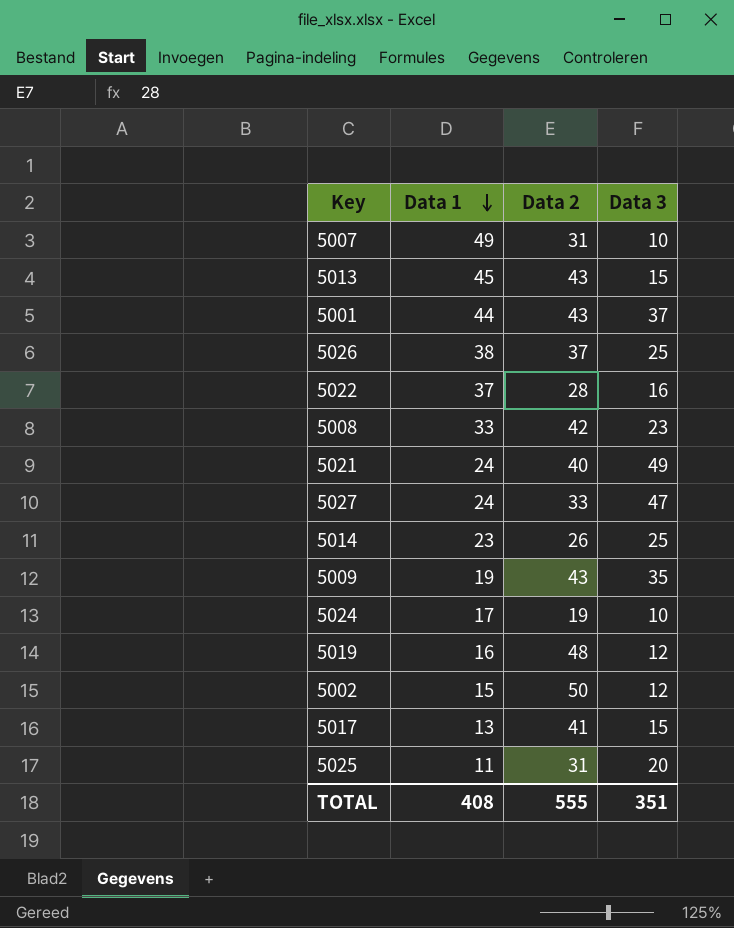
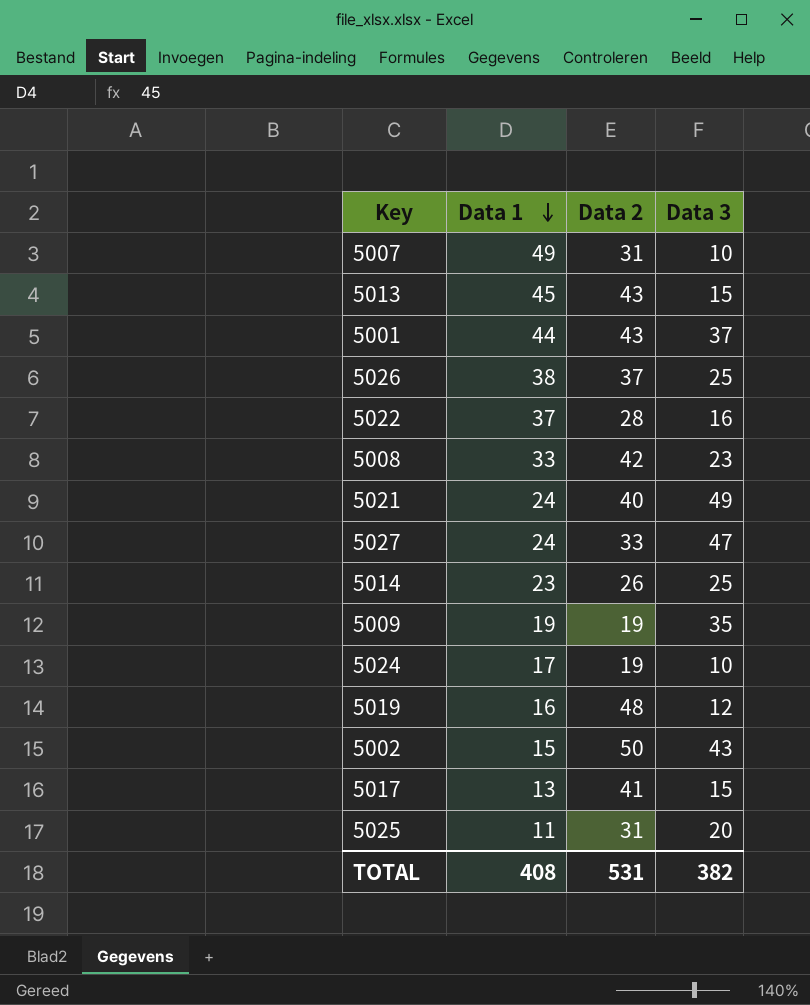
5009 | Data 2: 43 -> 19
5002 | Data 3: 12 -> 43
TOTAL | Data 2: 555 -> 531
TOTAL | Data 3: 351 -> 382

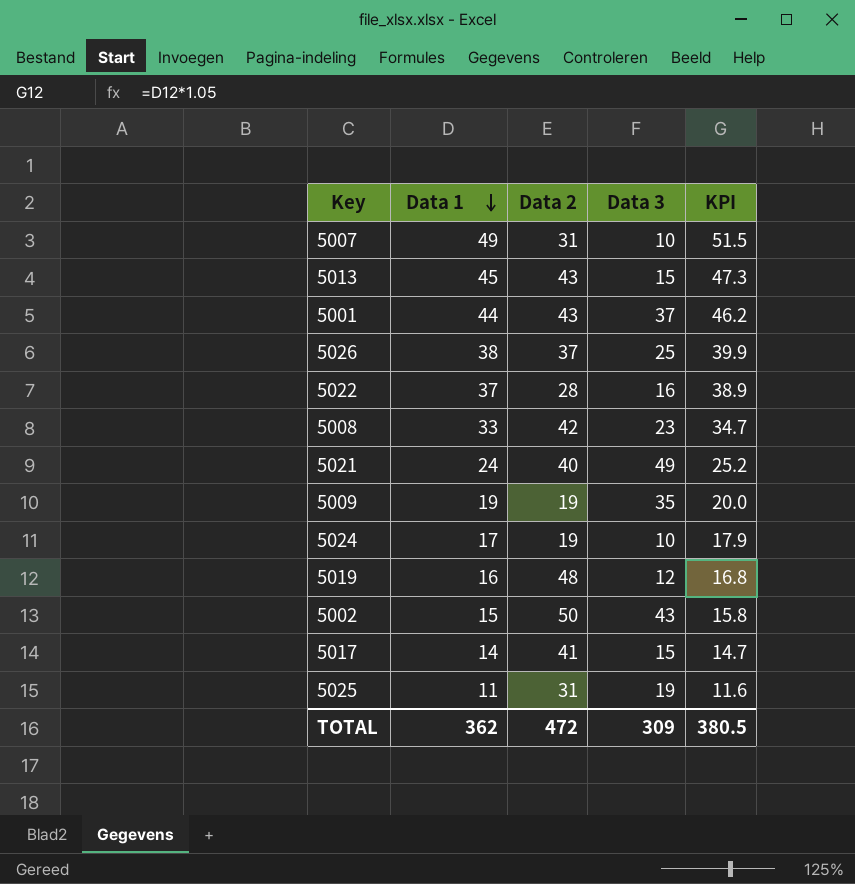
column KPI | formula: none -> [Data 1] * 1.05
row 5027: 24 | 33 | 47 -> none
row 5014: 23 | 26 | 25 -> none
5017 | Data 1: 13 -> 14
5025 | Data 3: 20 -> 19
TOTAL | Data 1: 408 -> 362
TOTAL | Data 2: 531 -> 472
TOTAL | Data 3: 382 -> 309

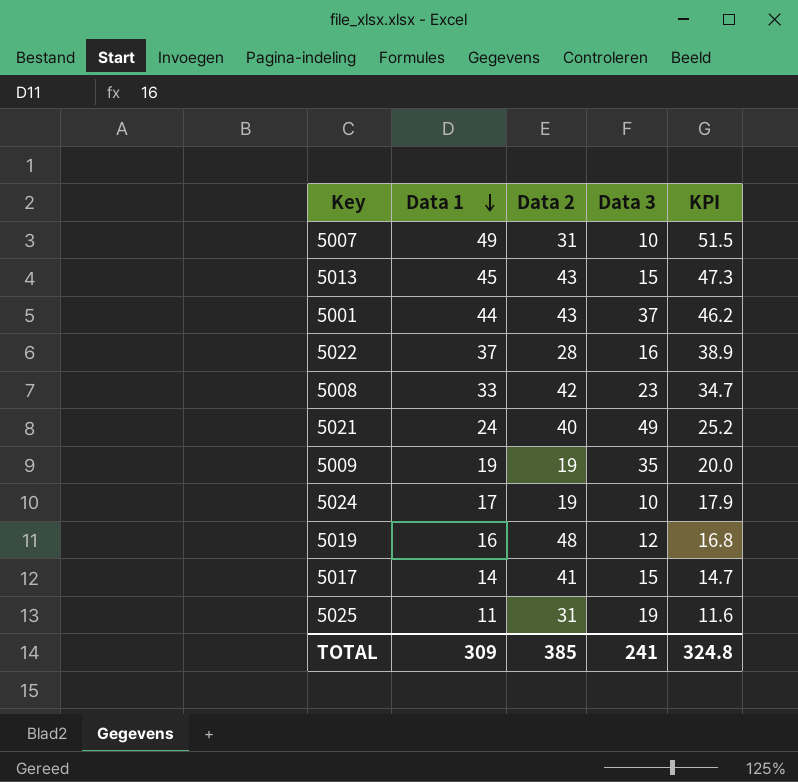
row 5026: 38 | 37 | 25 | 39.9 -> none
row 5002: 15 | 50 | 43 | 15.8 -> none
TOTAL | Data 1: 362 -> 309
TOTAL | Data 2: 472 -> 385
TOTAL | Data 3: 309 -> 241
TOTAL | KPI: 380.5 -> 324.8

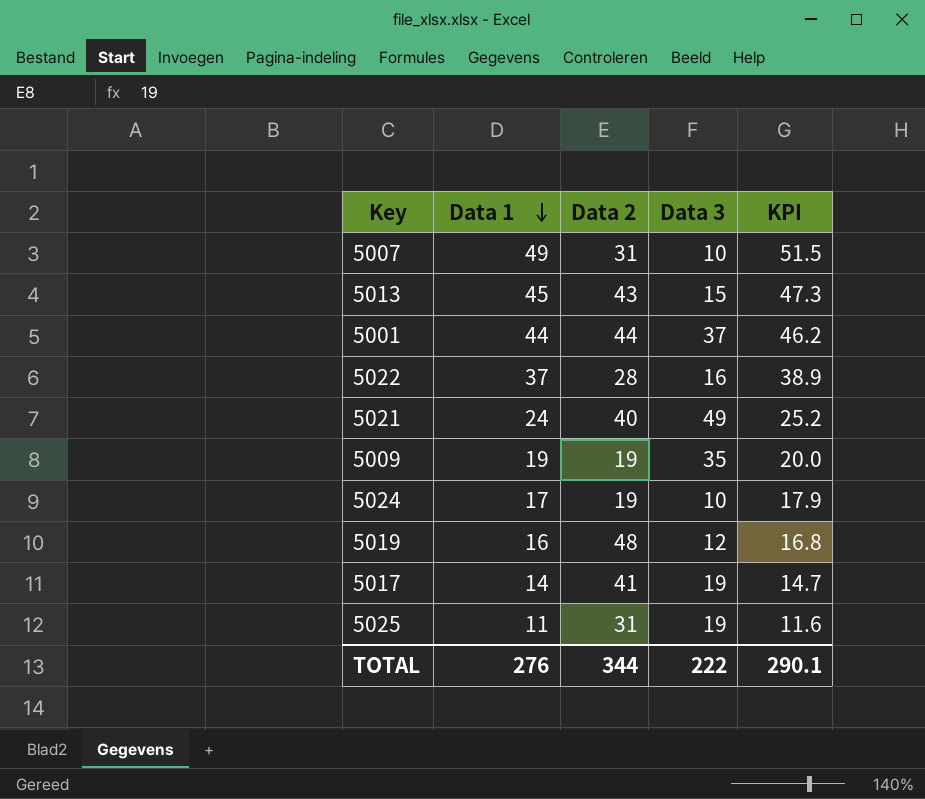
row 5008: 33 | 42 | 23 | 34.7 -> none
5001 | Data 2: 43 -> 44
5017 | Data 3: 15 -> 19
TOTAL | Data 1: 309 -> 276
TOTAL | Data 2: 385 -> 344
TOTAL | Data 3: 241 -> 222
TOTAL | KPI: 324.8 -> 290.1

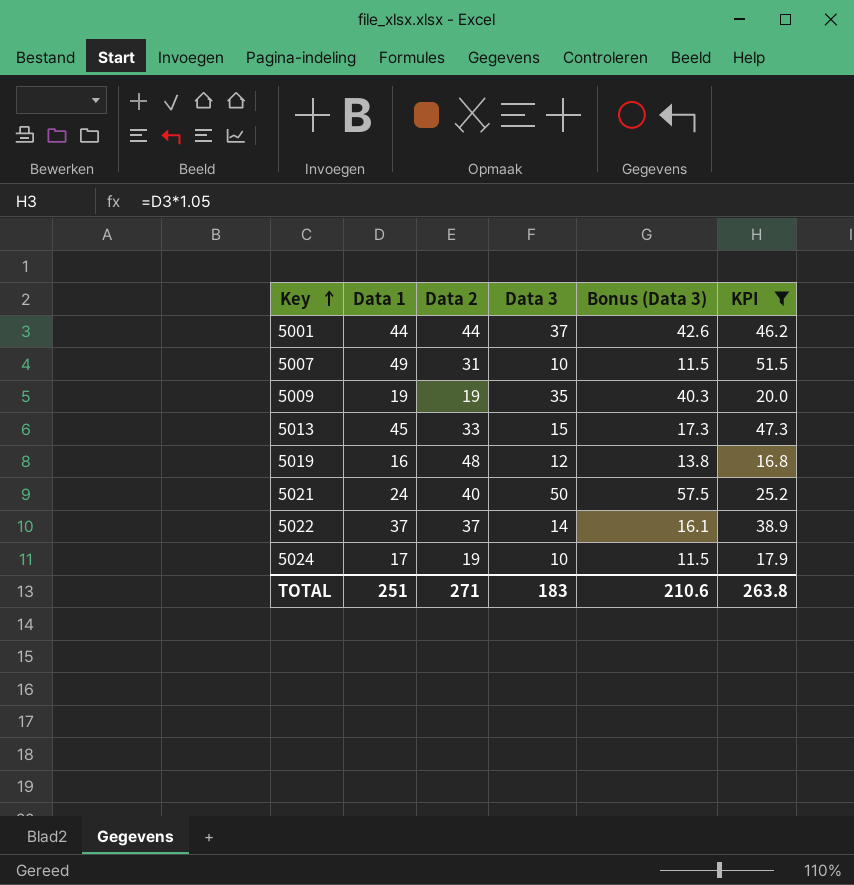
filter: none -> KPI >= 16.8
row order: Data 1 descending -> Key ascending
column Bonus (Data 3) | formula: none -> [Data 3] * 1.15
5013 | Data 2: 43 -> 33
5021 | Data 3: 49 -> 50
5022 | Data 2: 28 -> 37
5022 | Data 3: 16 -> 14
TOTAL | Data 1: 276 -> 251
TOTAL | Data 2: 344 -> 271
TOTAL | Data 3: 222 -> 183
TOTAL | KPI: 290.1 -> 263.8

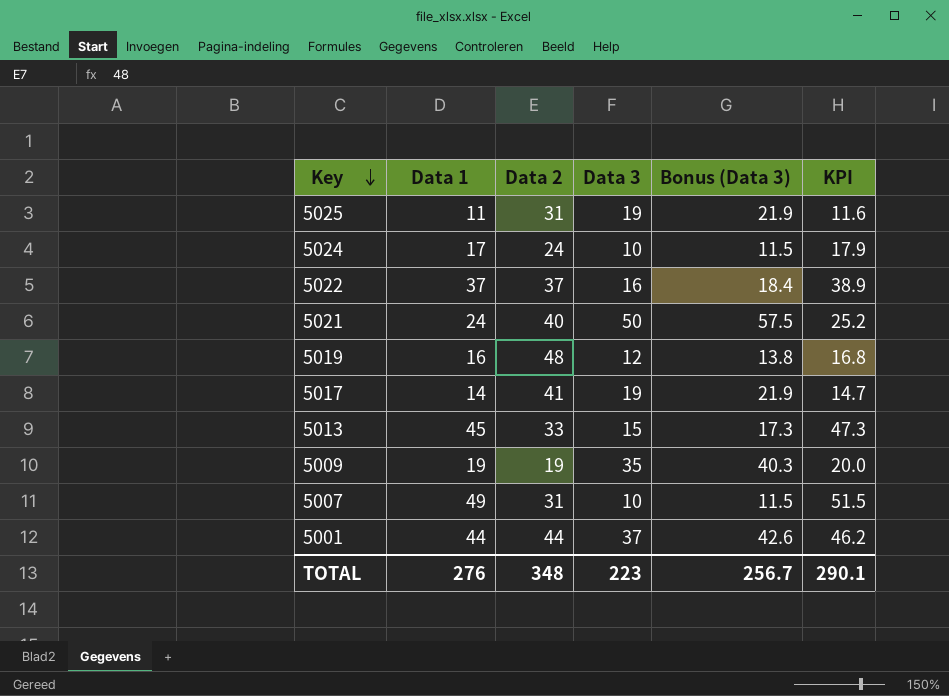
filter: KPI >= 16.8 -> none
row order: Key ascending -> Key descending
5024 | Data 2: 19 -> 24
5022 | Data 3: 14 -> 16
5022 | Bonus (Data 3): 16.1 -> 18.4
TOTAL | Data 1: 251 -> 276
TOTAL | Data 2: 271 -> 348
TOTAL | Data 3: 183 -> 223
TOTAL | Bonus (Data 3): 210.6 -> 256.7
TOTAL | KPI: 263.8 -> 290.1

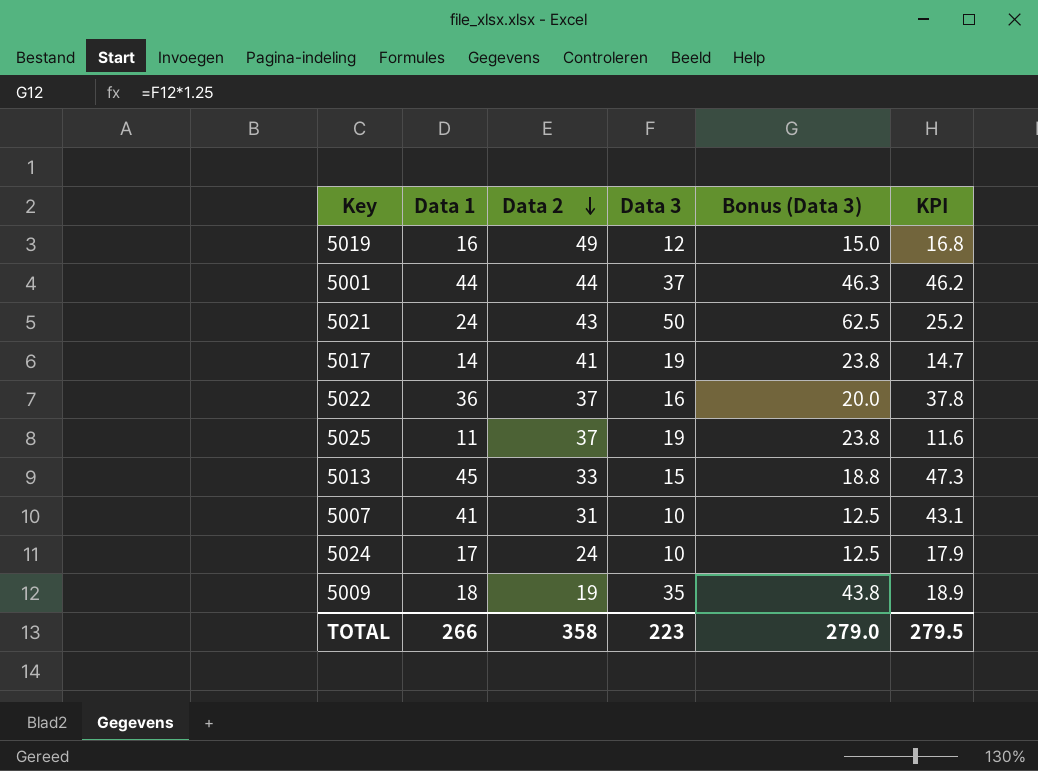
row order: Key descending -> Data 2 descending
column Bonus (Data 3) | formula: [Data 3] * 1.15 -> [Data 3] * 1.25
5019 | Data 2: 48 -> 49
5021 | Data 2: 40 -> 43
5022 | Data 1: 37 -> 36
5022 | KPI: 38.9 -> 37.8
5025 | Data 2: 31 -> 37
5007 | Data 1: 49 -> 41
5007 | KPI: 51.5 -> 43.1
5009 | Data 1: 19 -> 18
5009 | KPI: 20.0 -> 18.9
TOTAL | Data 1: 276 -> 266
TOTAL | Data 2: 348 -> 358
TOTAL | Bonus (Data 3): 256.7 -> 279.0
TOTAL | KPI: 290.1 -> 279.5

